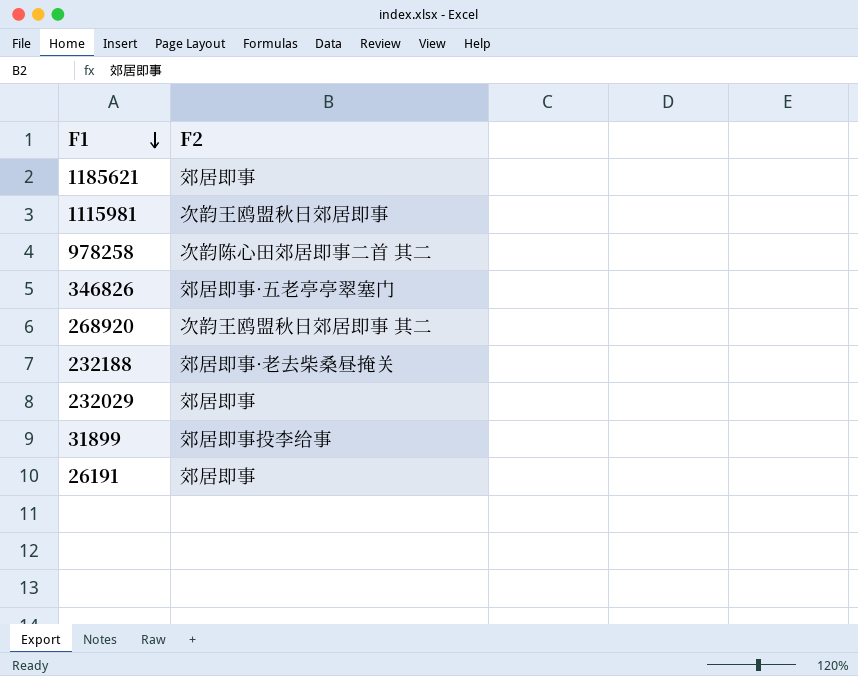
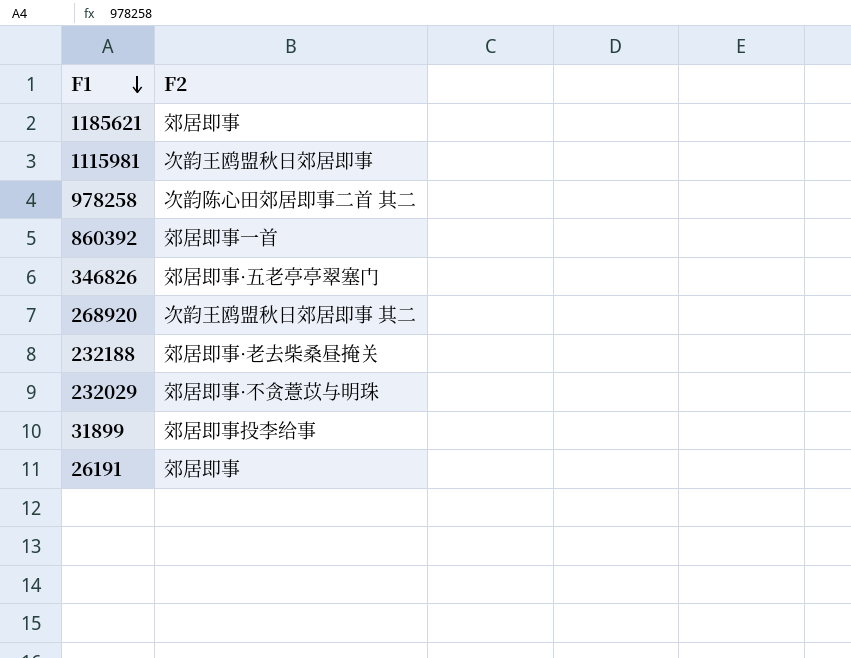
row 860392: none -> 郊居即事一首
232029 | F2: 郊居即事 -> 郊居即事·不贪薏苡与明珠

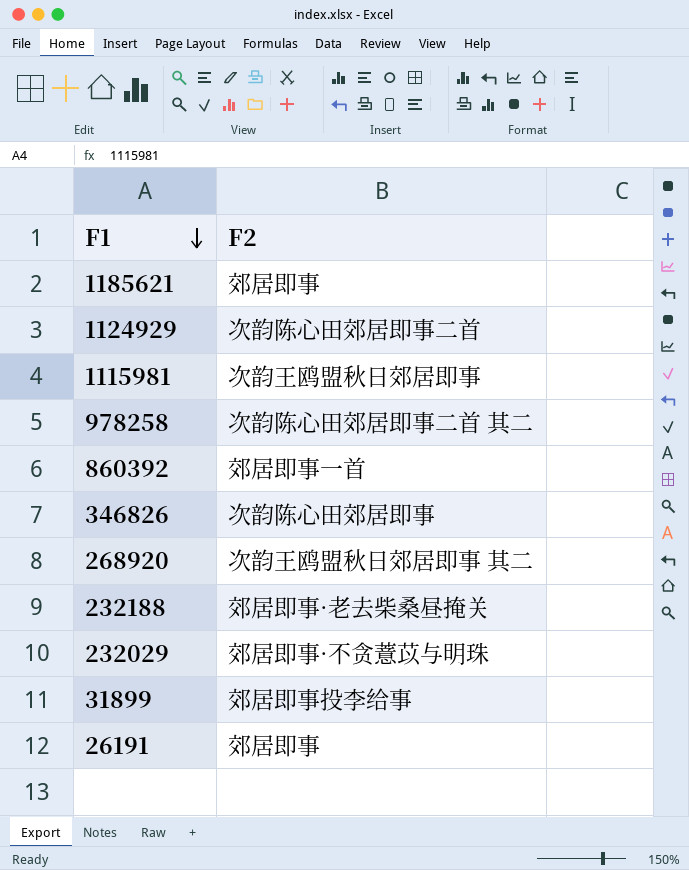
row 1124929: none -> 次韵陈心田郊居即事二首
346826 | F2: 郊居即事·五老亭亭翠塞门 -> 次韵陈心田郊居即事

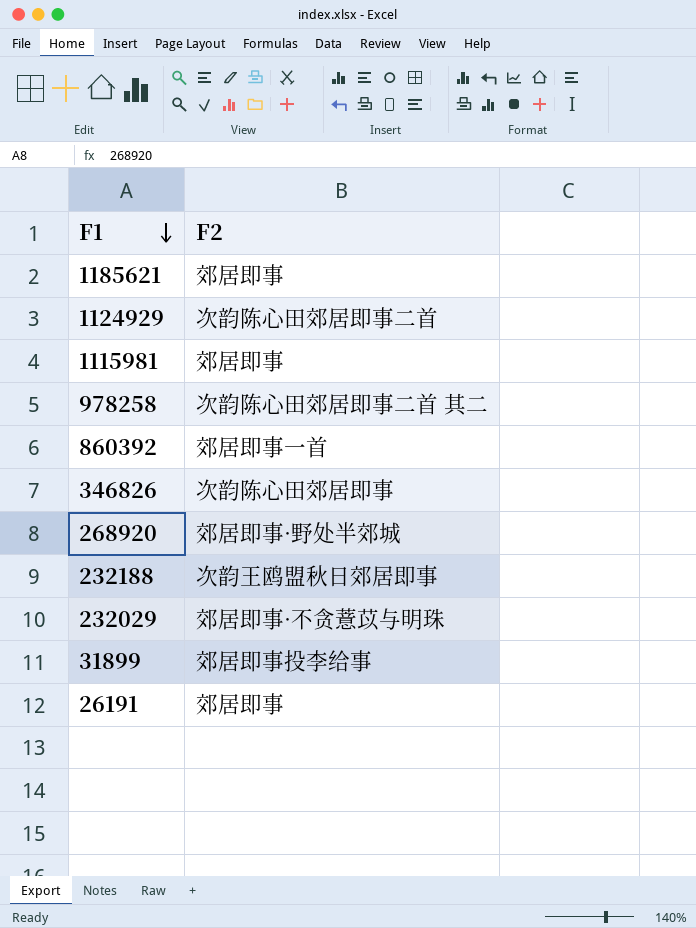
1115981 | F2: 次韵王鸥盟秋日郊居即事 -> 郊居即事
268920 | F2: 次韵王鸥盟秋日郊居即事 其二 -> 郊居即事·野处半郊城
232188 | F2: 郊居即事·老去柴桑昼掩关 -> 次韵王鸥盟秋日郊居即事

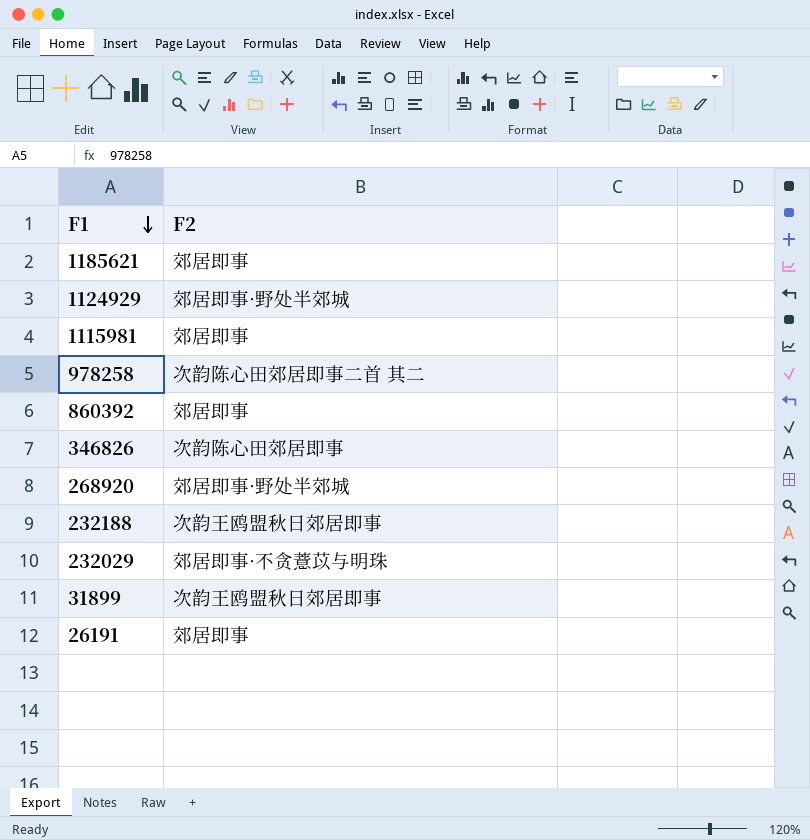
1124929 | F2: 次韵陈心田郊居即事二首 -> 郊居即事·野处半郊城
860392 | F2: 郊居即事一首 -> 郊居即事
31899 | F2: 郊居即事投李给事 -> 次韵王鸥盟秋日郊居即事

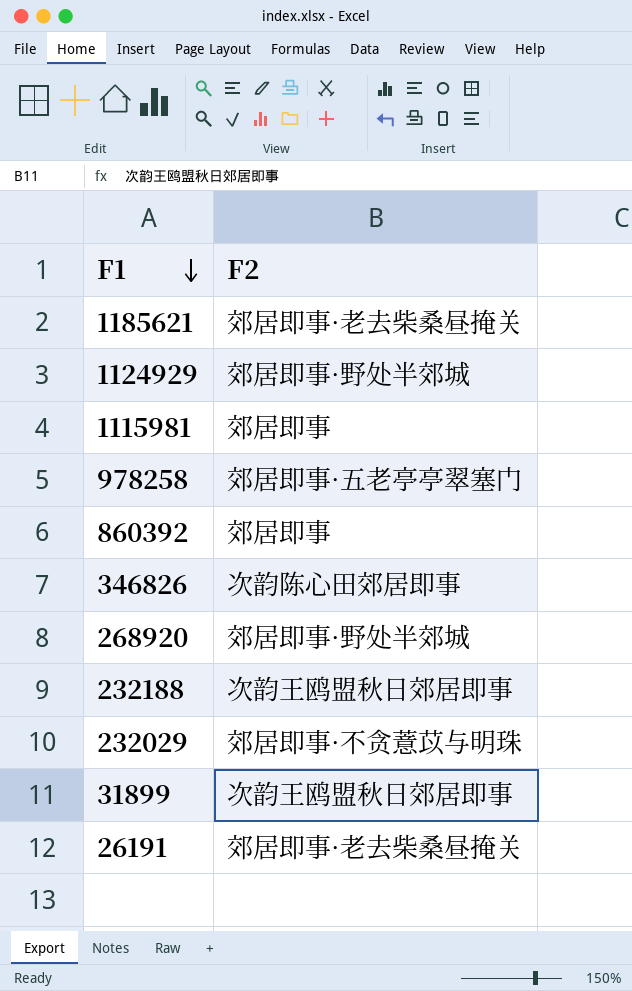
1185621 | F2: 郊居即事 -> 郊居即事·老去柴桑昼掩关
978258 | F2: 次韵陈心田郊居即事二首 其二 -> 郊居即事·五老亭亭翠塞门
26191 | F2: 郊居即事 -> 郊居即事·老去柴桑昼掩关

